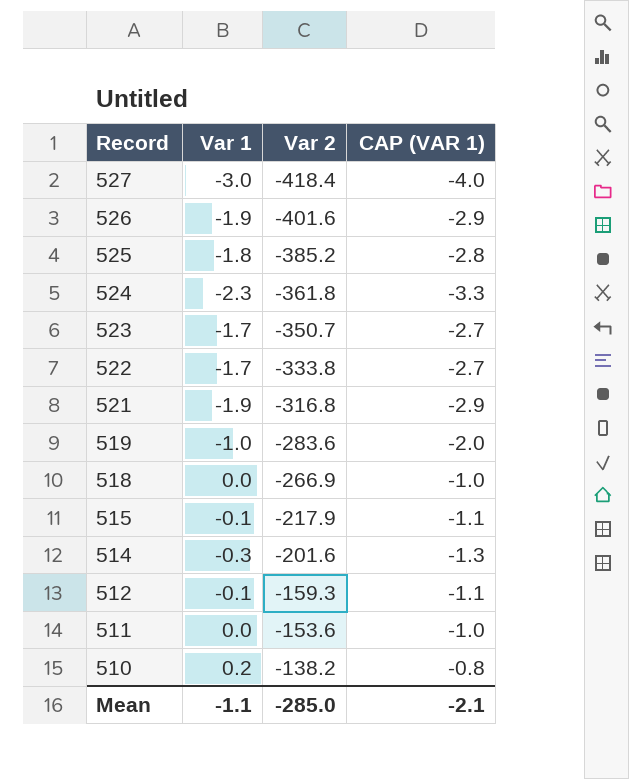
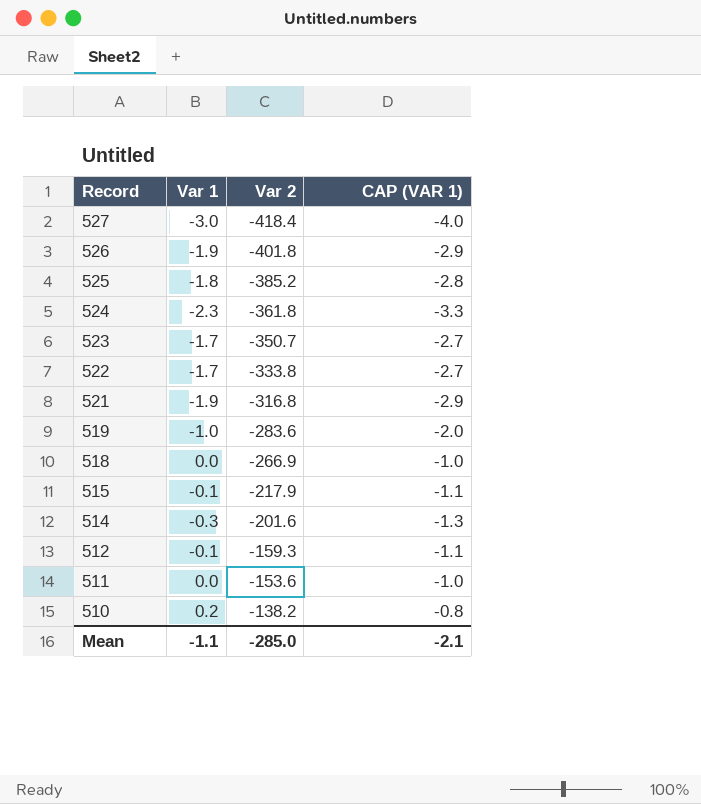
526 | Var 2: -401.6 -> -401.8

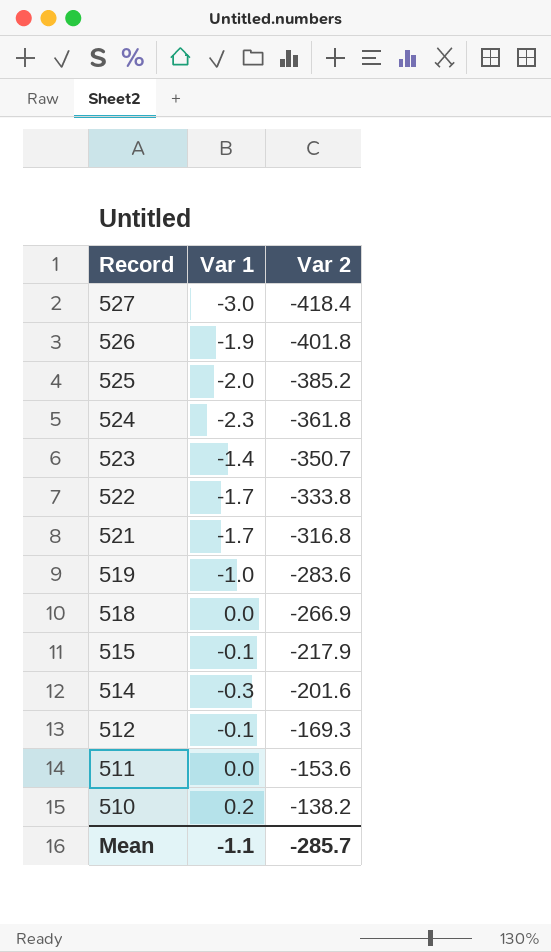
column CAP (VAR 1) | formula: [Var 1] - 1 -> none
525 | Var 1: -1.8 -> -2.0
523 | Var 1: -1.7 -> -1.4
521 | Var 1: -1.9 -> -1.7
512 | Var 2: -159.3 -> -169.3
Mean | Var 2: -285.0 -> -285.7

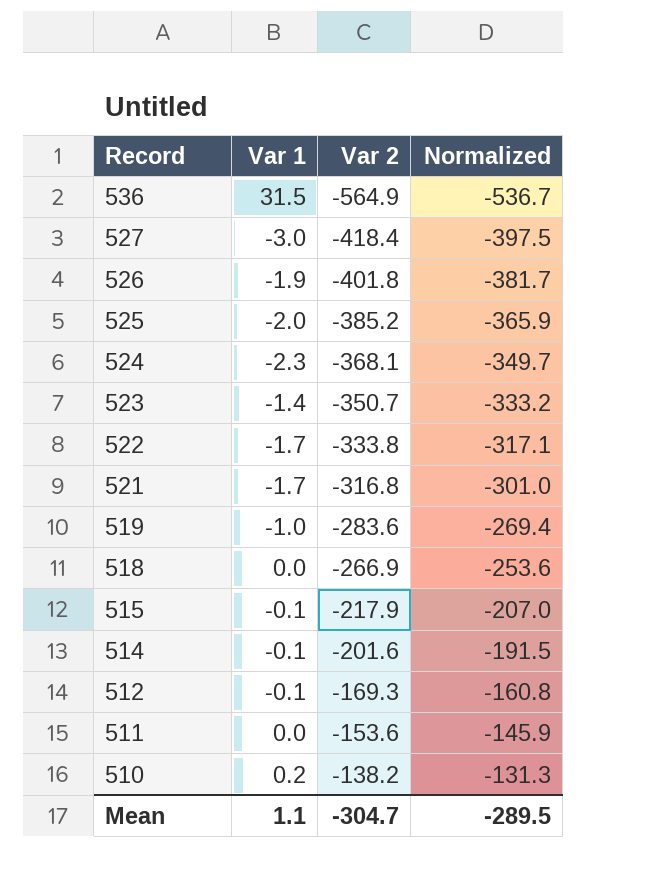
column Normalized | formula: none -> [Var 2] * 0.95
row 536: none -> 31.5 | -564.9 | -536.7
524 | Var 2: -361.8 -> -368.1
514 | Var 1: -0.3 -> -0.1
Mean | Var 1: -1.1 -> 1.1
Mean | Var 2: -285.7 -> -304.7

